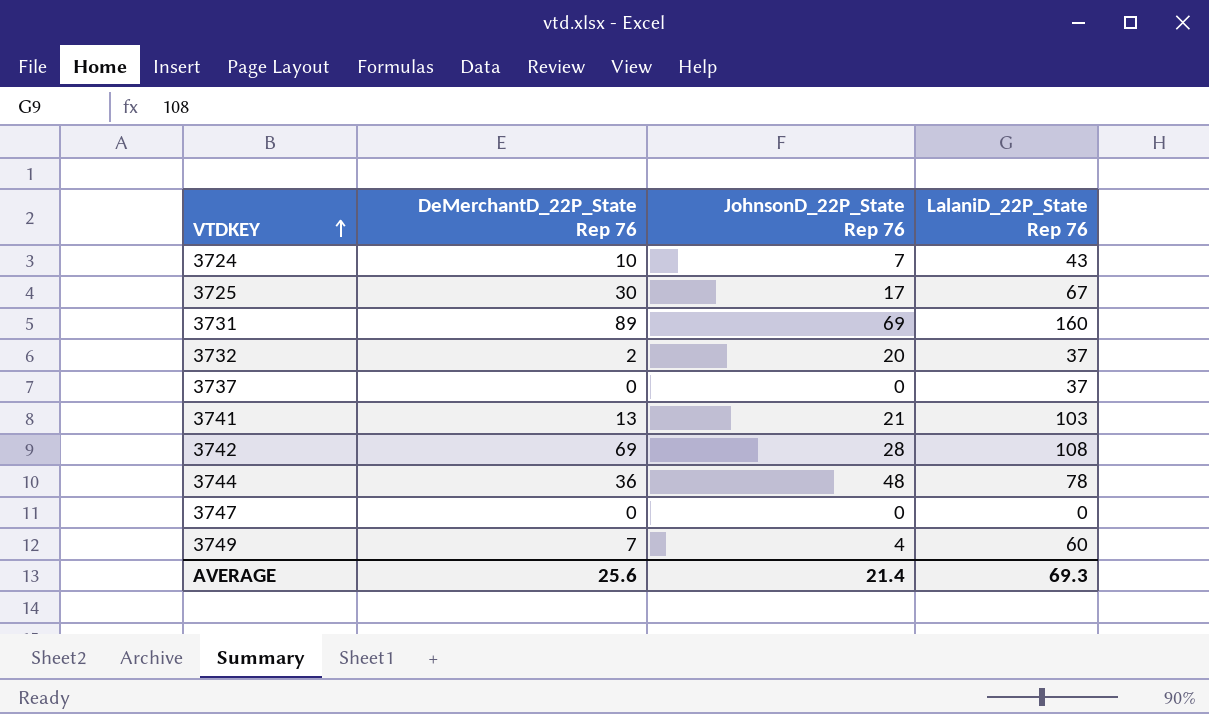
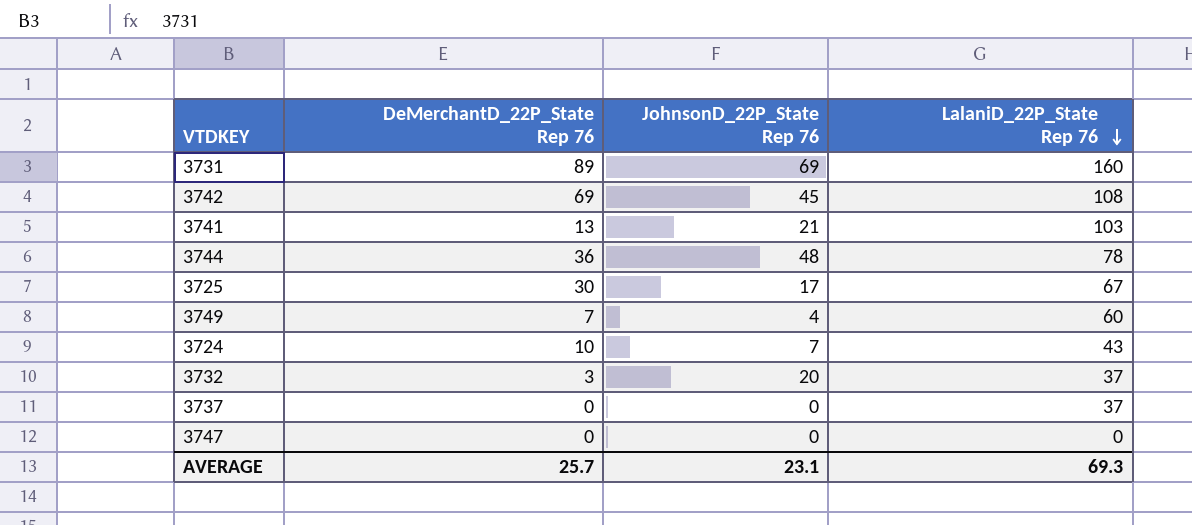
row order: VTDKEY ascending -> LalaniD_22P_State Rep 76 descending
3742 | JohnsonD_22P_State Rep 76: 28 -> 45
3732 | DeMerchantD_22P_State Rep 76: 2 -> 3
AVERAGE | DeMerchantD_22P_State Rep 76: 25.6 -> 25.7
AVERAGE | JohnsonD_22P_State Rep 76: 21.4 -> 23.1

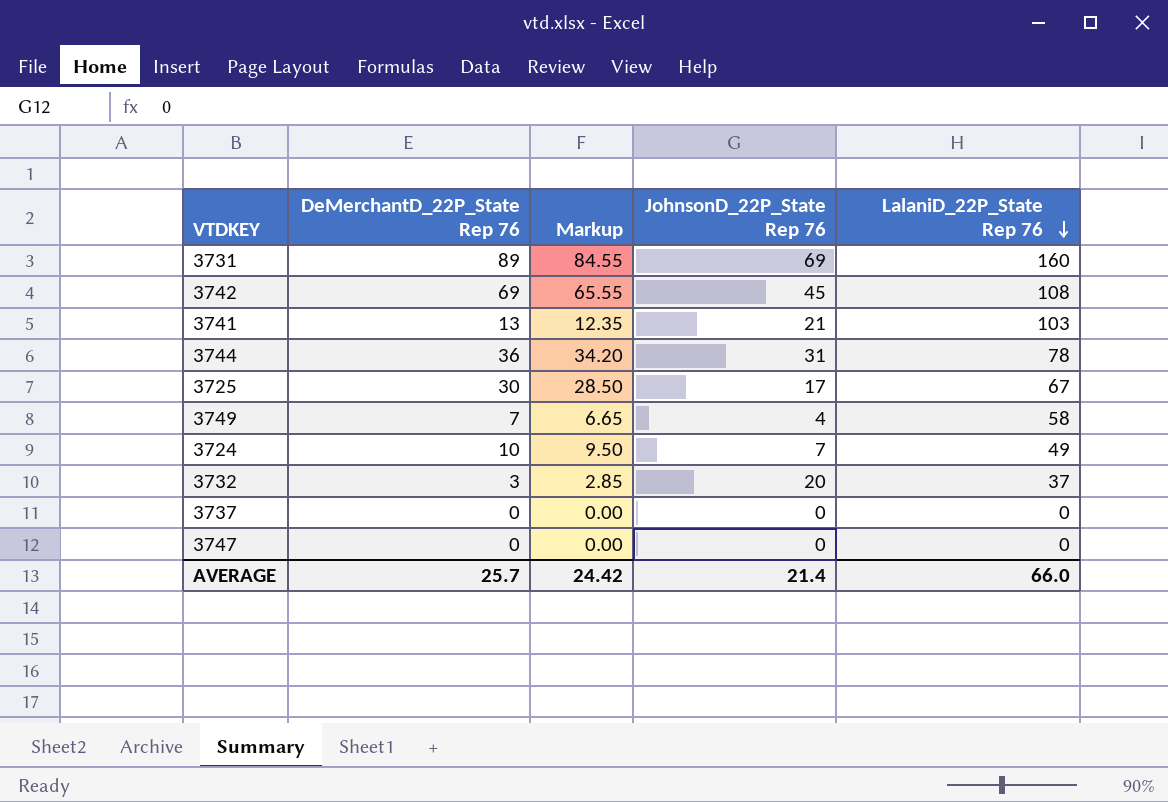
column Markup | formula: none -> [DeMerchantD_22P_State Rep 76] * 0.95
3744 | JohnsonD_22P_State Rep 76: 48 -> 31
3749 | LalaniD_22P_State Rep 76: 60 -> 58
3724 | LalaniD_22P_State Rep 76: 43 -> 49
3737 | LalaniD_22P_State Rep 76: 37 -> 0
AVERAGE | JohnsonD_22P_State Rep 76: 23.1 -> 21.4
AVERAGE | LalaniD_22P_State Rep 76: 69.3 -> 66.0

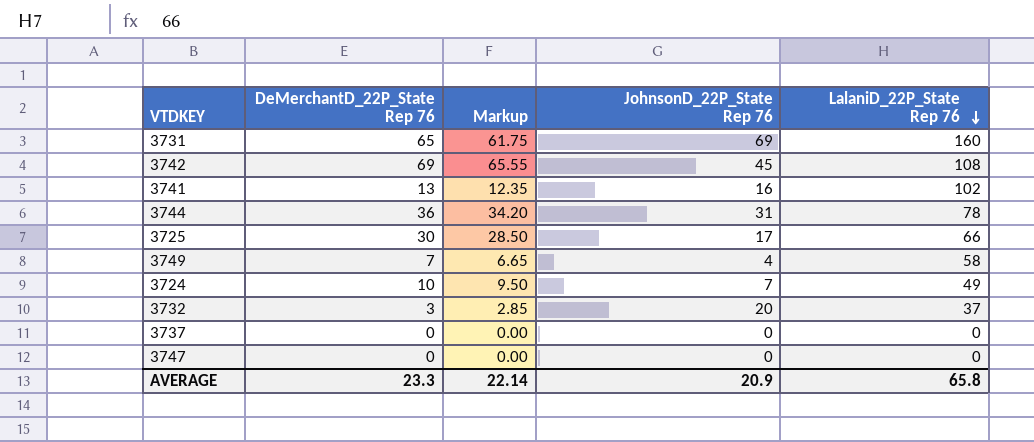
3731 | DeMerchantD_22P_State Rep 76: 89 -> 65
3731 | Markup: 84.55 -> 61.75
3741 | JohnsonD_22P_State Rep 76: 21 -> 16
3741 | LalaniD_22P_State Rep 76: 103 -> 102
3725 | LalaniD_22P_State Rep 76: 67 -> 66
AVERAGE | DeMerchantD_22P_State Rep 76: 25.7 -> 23.3
AVERAGE | Markup: 24.42 -> 22.14
AVERAGE | JohnsonD_22P_State Rep 76: 21.4 -> 20.9
AVERAGE | LalaniD_22P_State Rep 76: 66.0 -> 65.8

